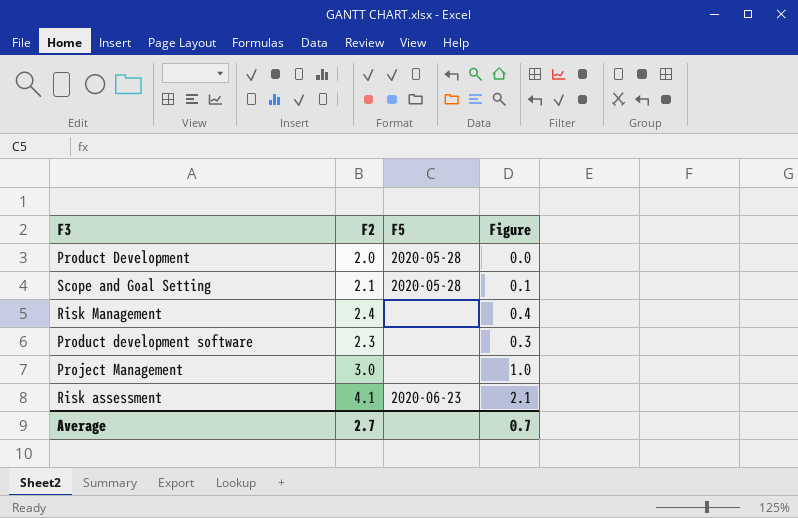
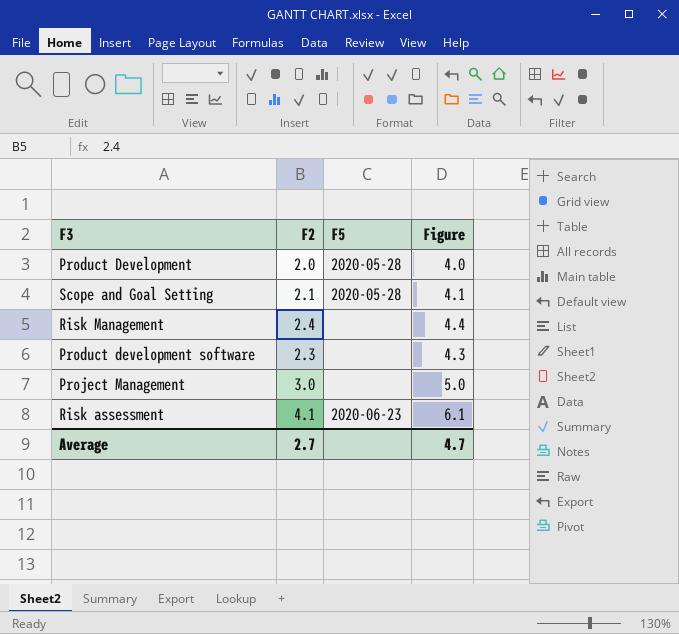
column Figure | formula: [F2] - 2 -> [F2] + 2
Average | Figure: 0.7 -> 4.7

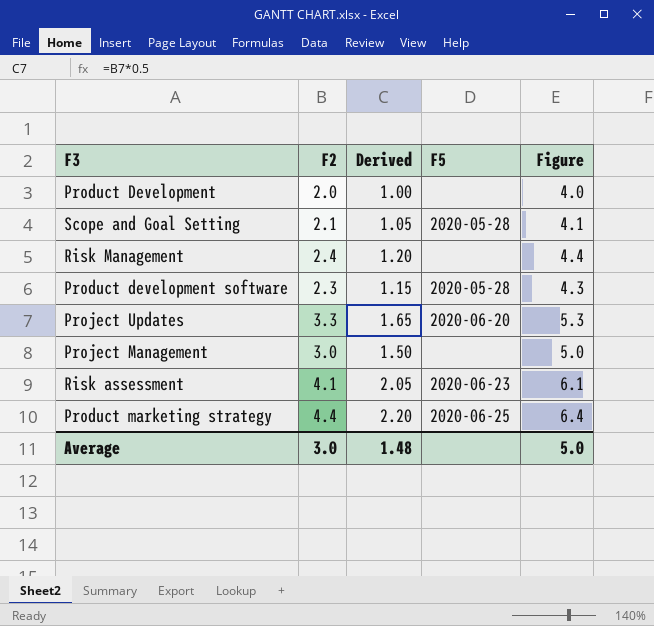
column Derived | formula: none -> [F2] * 0.5
Product Development | F5: 2020-05-28 -> none
Product development software | F5: none -> 2020-05-28
row Project Updates: none -> 3.3 | 1.65 | 2020-06-20 | 5.3
row Product marketing strategy: none -> 4.4 | 2.20 | 2020-06-25 | 6.4
Average | F2: 2.7 -> 3.0
Average | Figure: 4.7 -> 5.0

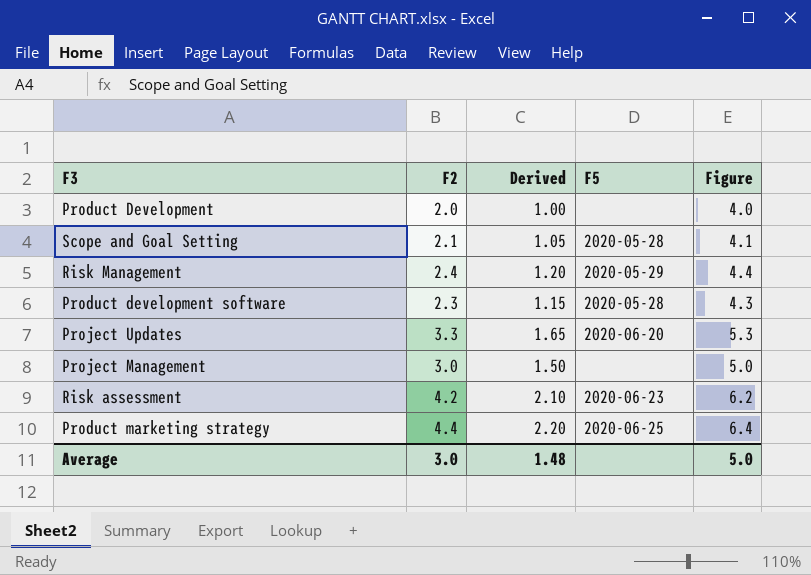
Risk Management | F5: none -> 2020-05-29
Risk assessment | F2: 4.1 -> 4.2
Risk assessment | Derived: 2.05 -> 2.10
Risk assessment | Figure: 6.1 -> 6.2

